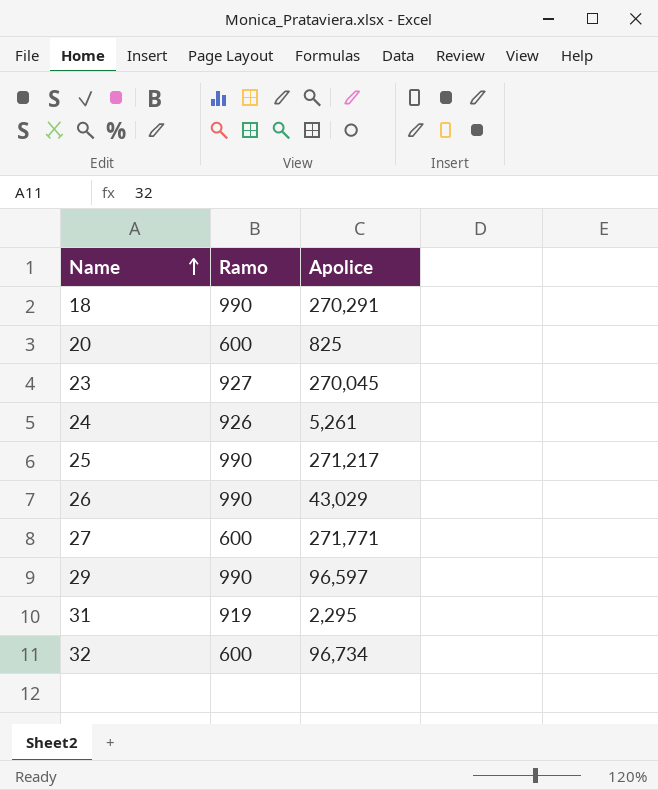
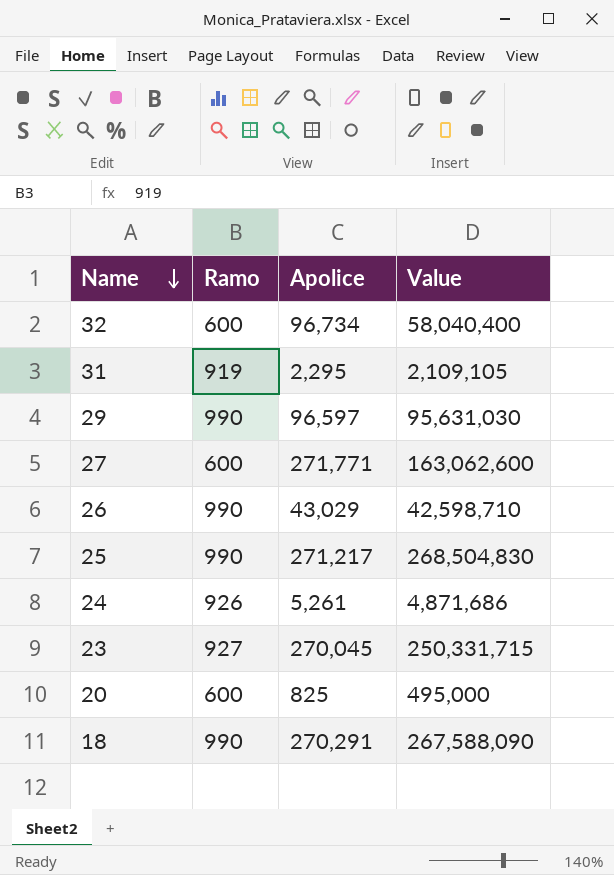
row order: Name ascending -> Name descending
column Value | formula: none -> [Ramo] * [Apolice]

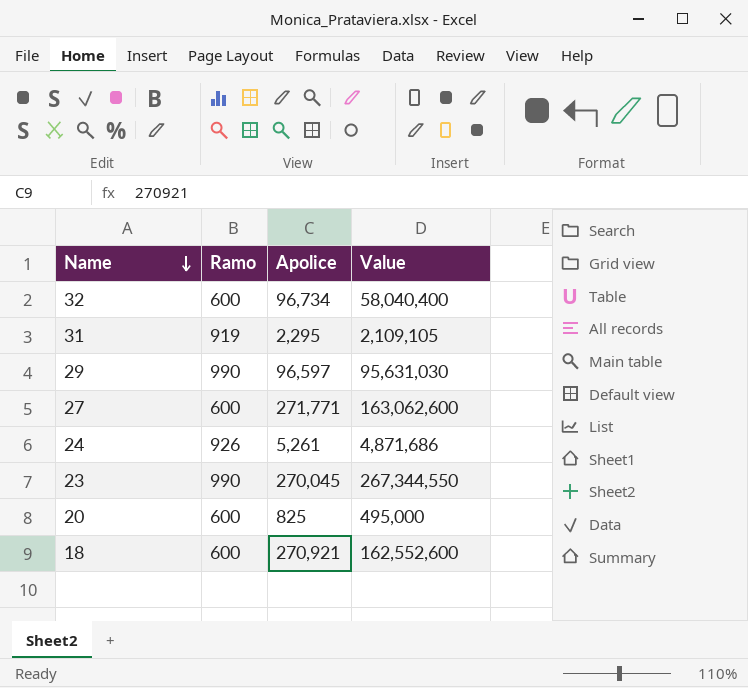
row 26: 990 | 43,029 | 42,598,710 -> none
row 25: 990 | 271,217 | 268,504,830 -> none
23 | Ramo: 927 -> 990
23 | Value: 250,331,715 -> 267,344,550
18 | Ramo: 990 -> 600
18 | Apolice: 270,291 -> 270,921
18 | Value: 267,588,090 -> 162,552,600

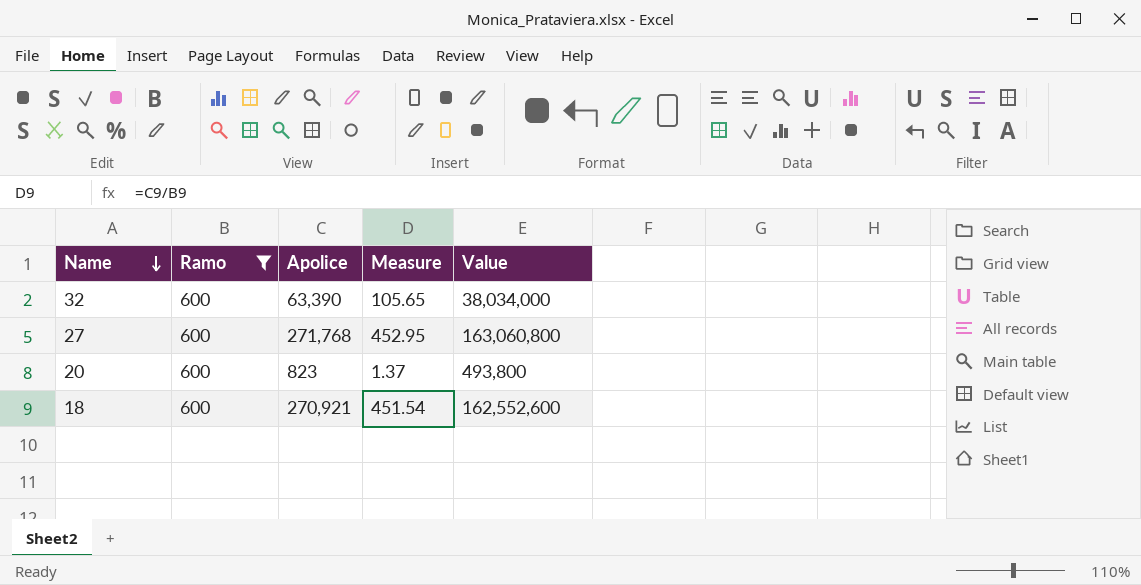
filter: none -> Ramo = 600
column Measure | formula: none -> [Apolice] / [Ramo]
32 | Apolice: 96,734 -> 63,390
32 | Value: 58,040,400 -> 38,034,000
27 | Apolice: 271,771 -> 271,768
27 | Value: 163,062,600 -> 163,060,800
20 | Apolice: 825 -> 823
20 | Value: 495,000 -> 493,800

